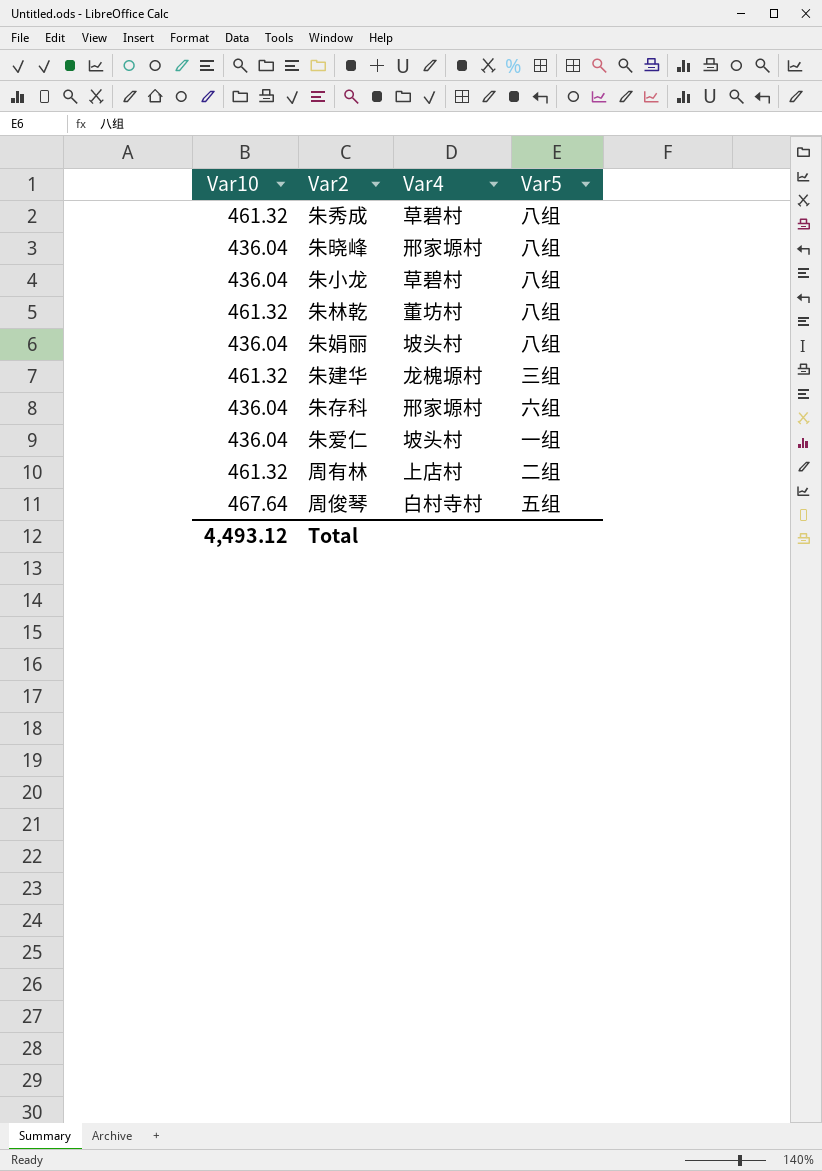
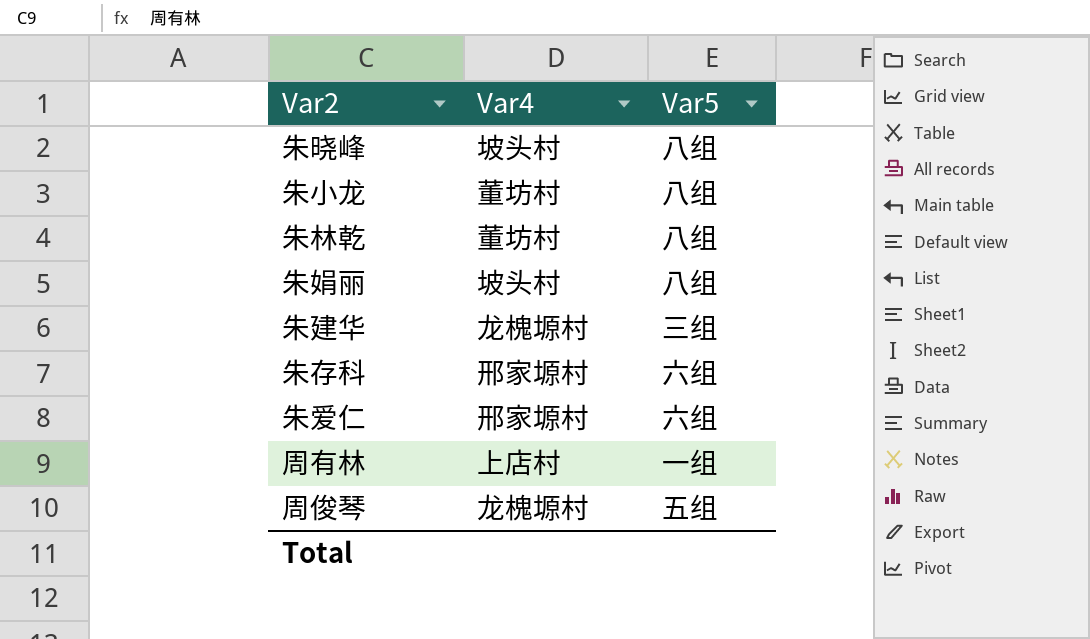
column Var10 | position: 1 -> none
row 朱秀成: 461.32 | 草碧村 | 八组 -> none
朱晓峰 | Var4: 邢家塬村 -> 坡头村
朱小龙 | Var4: 草碧村 -> 董坊村
朱爱仁 | Var4: 坡头村 -> 邢家塬村
朱爱仁 | Var5: 一组 -> 六组
周有林 | Var5: 二组 -> 一组
周俊琴 | Var4: 白村寺村 -> 龙槐塬村

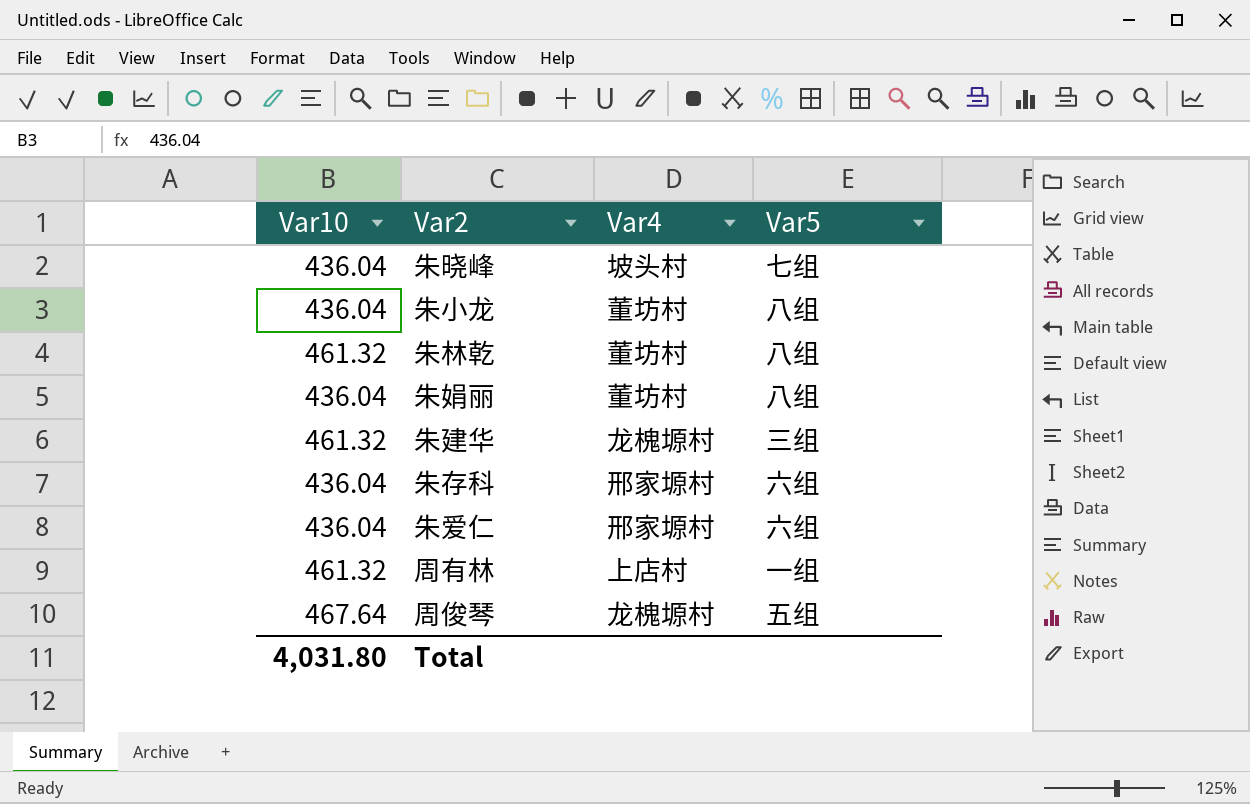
column Var10 | position: none -> 1
朱晓峰 | Var5: 八组 -> 七组
朱娟丽 | Var4: 坡头村 -> 董坊村

